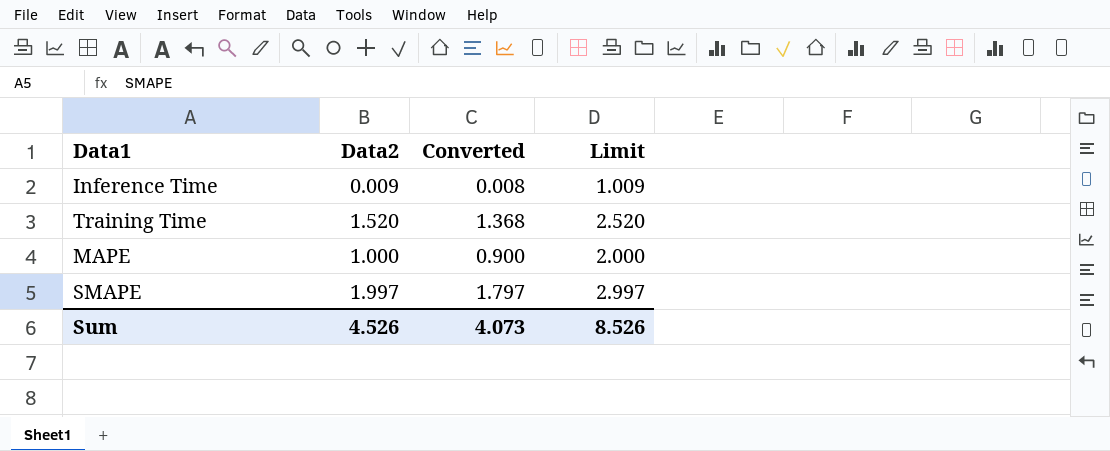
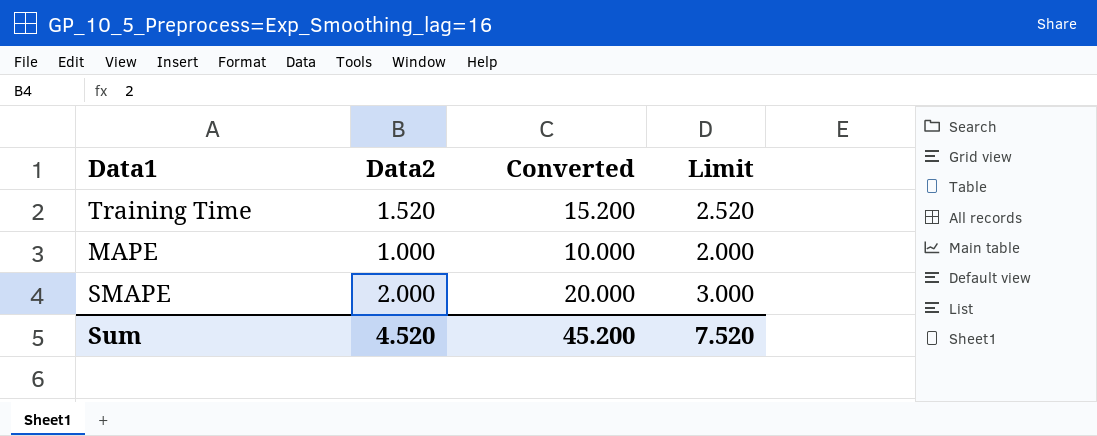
column Converted | formula: [Data2] * 0.9 -> [Data2] * 10
row Inference Time: 0.009 | 0.008 | 1.009 -> none
SMAPE | Data2: 1.997 -> 2.000
SMAPE | Limit: 2.997 -> 3.000
Sum | Data2: 4.526 -> 4.520
Sum | Converted: 4.073 -> 45.200
Sum | Limit: 8.526 -> 7.520

